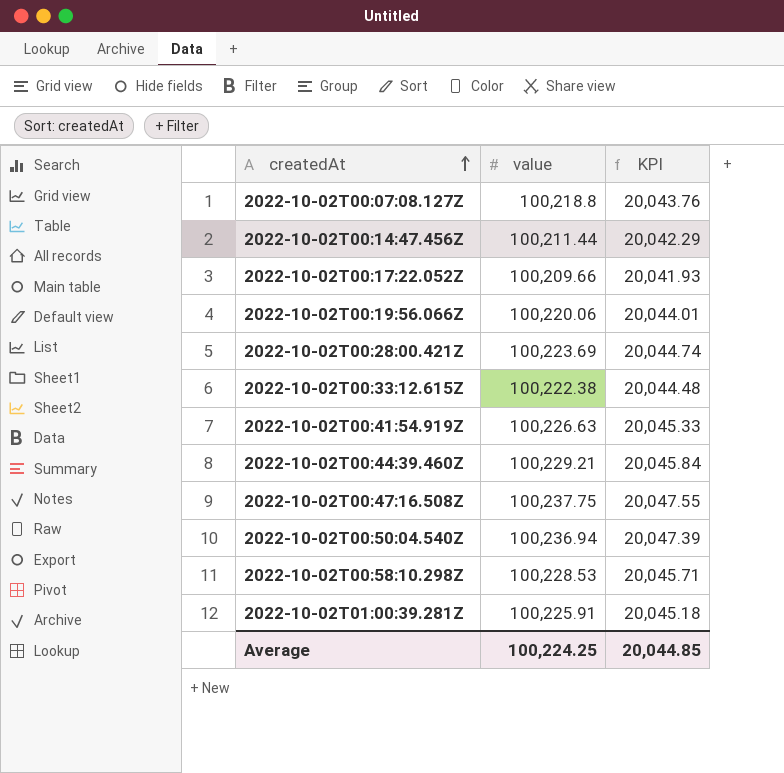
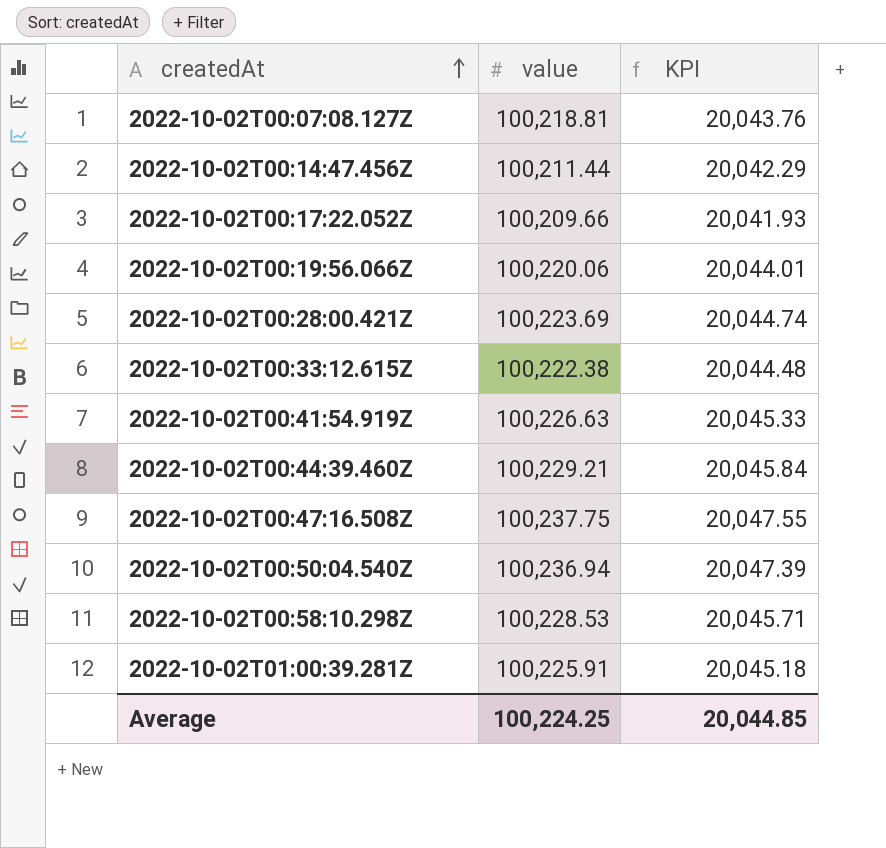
2022-10-02T00:07:08.127Z | value: 100,218.8 -> 100,218.81

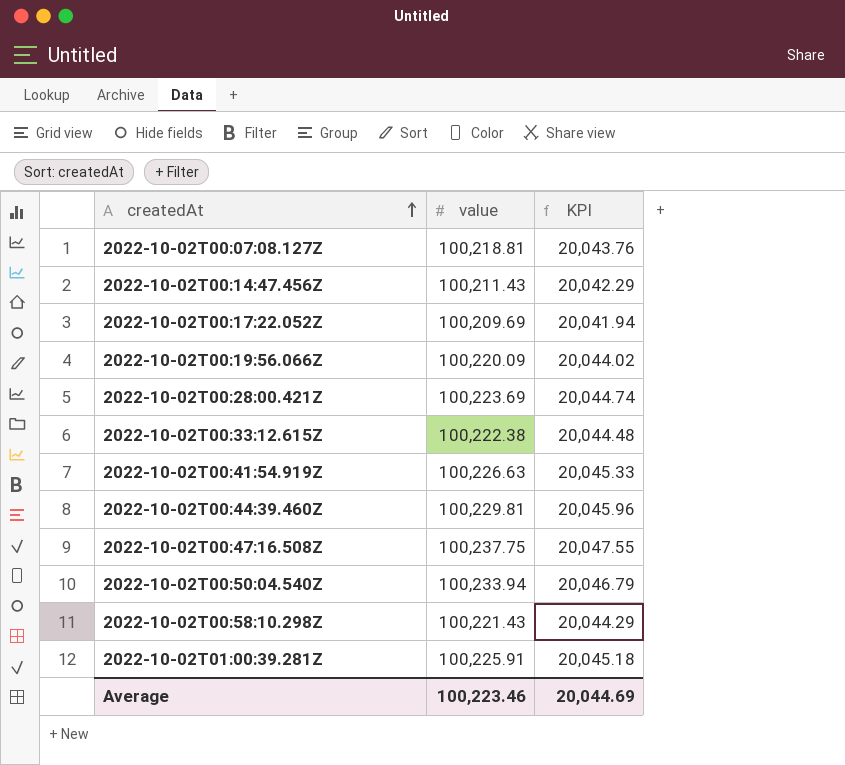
2022-10-02T00:14:47.456Z | value: 100,211.44 -> 100,211.43
2022-10-02T00:17:22.052Z | value: 100,209.66 -> 100,209.69
2022-10-02T00:17:22.052Z | KPI: 20,041.93 -> 20,041.94
2022-10-02T00:19:56.066Z | value: 100,220.06 -> 100,220.09
2022-10-02T00:19:56.066Z | KPI: 20,044.01 -> 20,044.02
2022-10-02T00:44:39.460Z | value: 100,229.21 -> 100,229.81
2022-10-02T00:44:39.460Z | KPI: 20,045.84 -> 20,045.96
2022-10-02T00:50:04.540Z | value: 100,236.94 -> 100,233.94
2022-10-02T00:50:04.540Z | KPI: 20,047.39 -> 20,046.79
2022-10-02T00:58:10.298Z | value: 100,228.53 -> 100,221.43
2022-10-02T00:58:10.298Z | KPI: 20,045.71 -> 20,044.29
Average | value: 100,224.25 -> 100,223.46
Average | KPI: 20,044.85 -> 20,044.69

